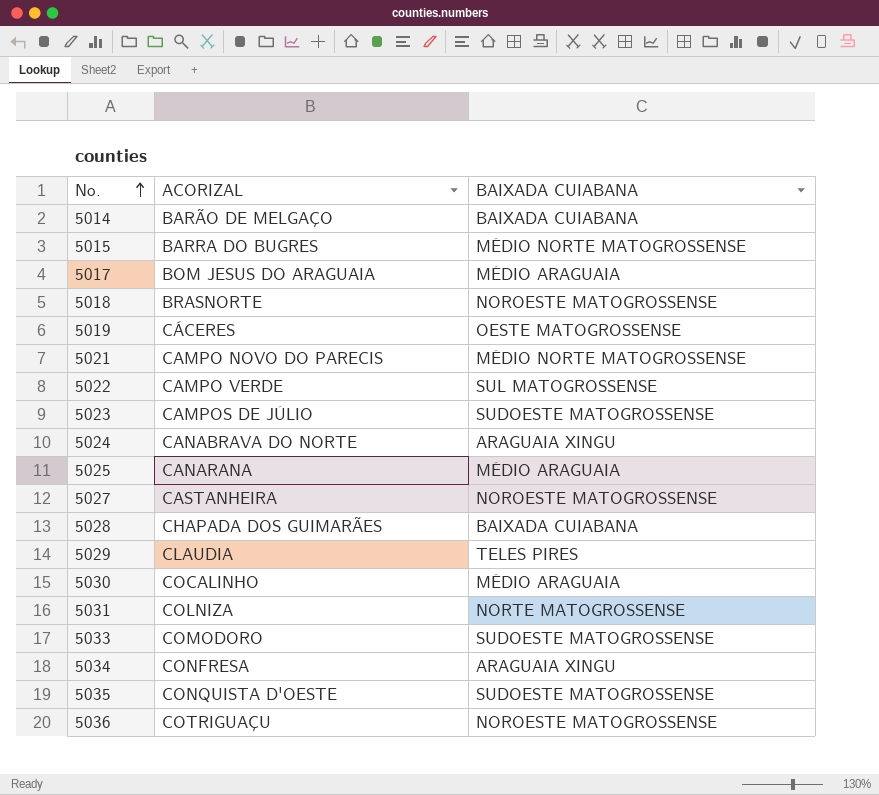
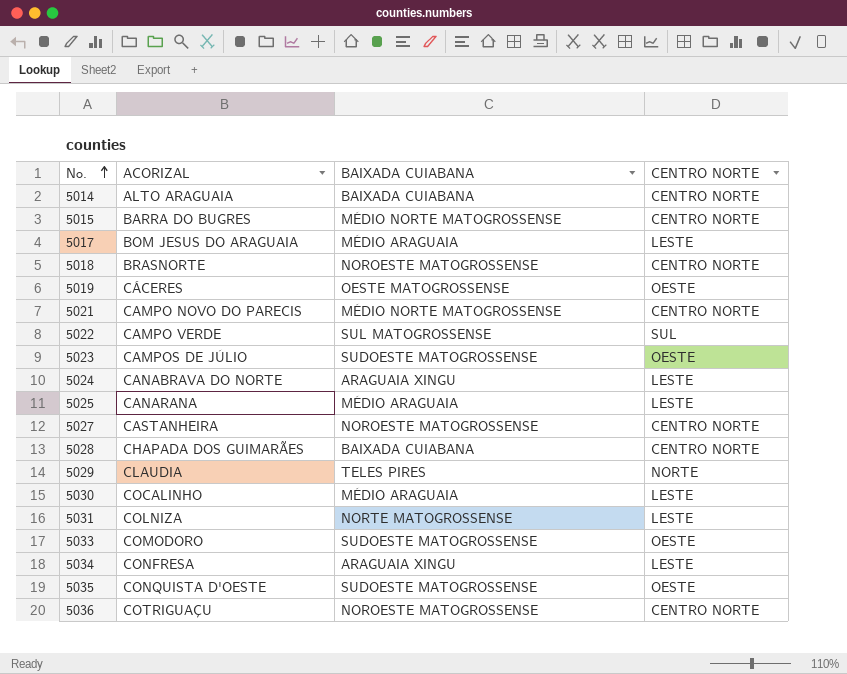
column CENTRO NORTE | position: none -> 4
5014 | ACORIZAL: BARÃO DE MELGAÇO -> ALTO ARAGUAIA

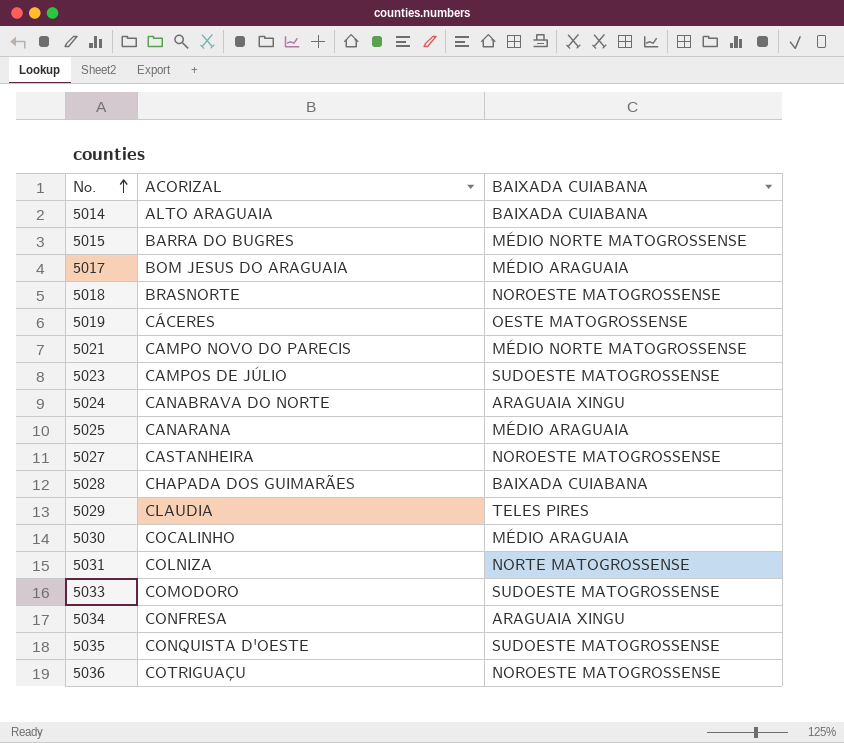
column CENTRO NORTE | position: 4 -> none
row 5022: CAMPO VERDE | SUL MATOGROSSENSE | SUL -> none

